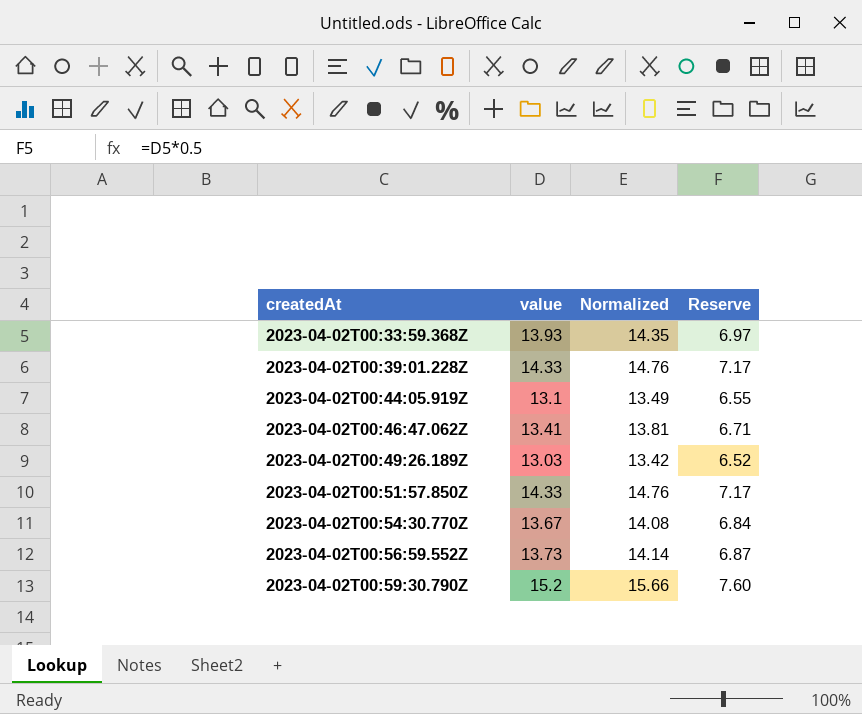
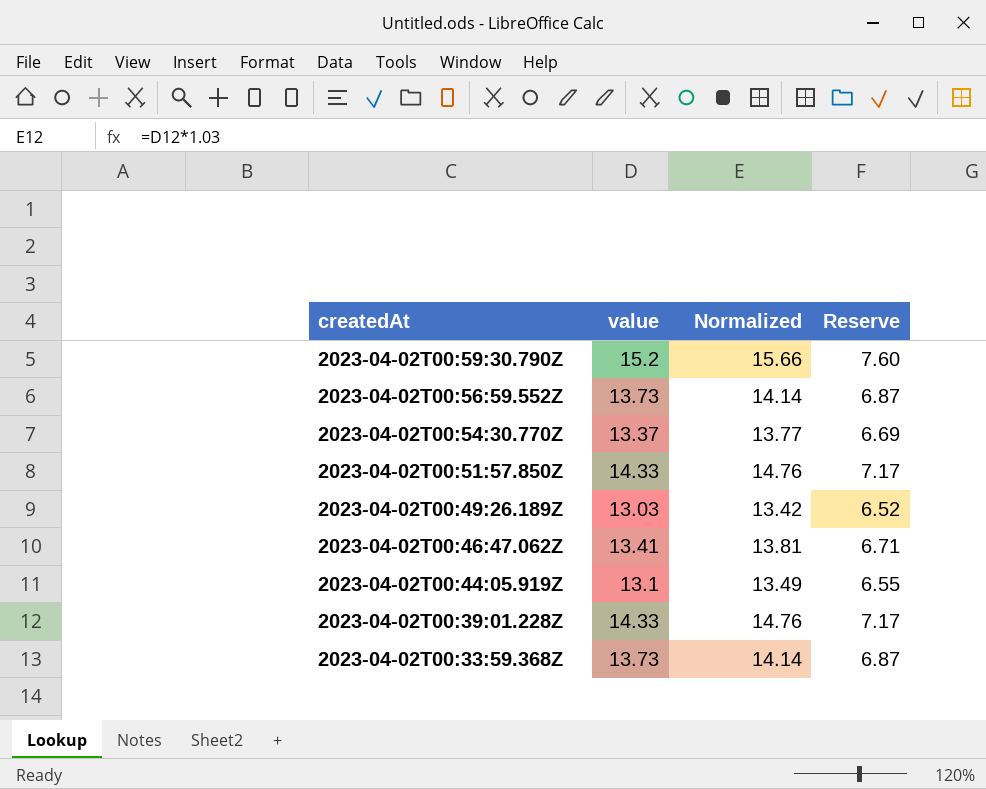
row order: createdAt ascending -> createdAt descending
2023-04-02T00:54:30.770Z | value: 13.67 -> 13.37
2023-04-02T00:54:30.770Z | Normalized: 14.08 -> 13.77
2023-04-02T00:54:30.770Z | Reserve: 6.84 -> 6.69
2023-04-02T00:33:59.368Z | value: 13.93 -> 13.73
2023-04-02T00:33:59.368Z | Normalized: 14.35 -> 14.14
2023-04-02T00:33:59.368Z | Reserve: 6.97 -> 6.87

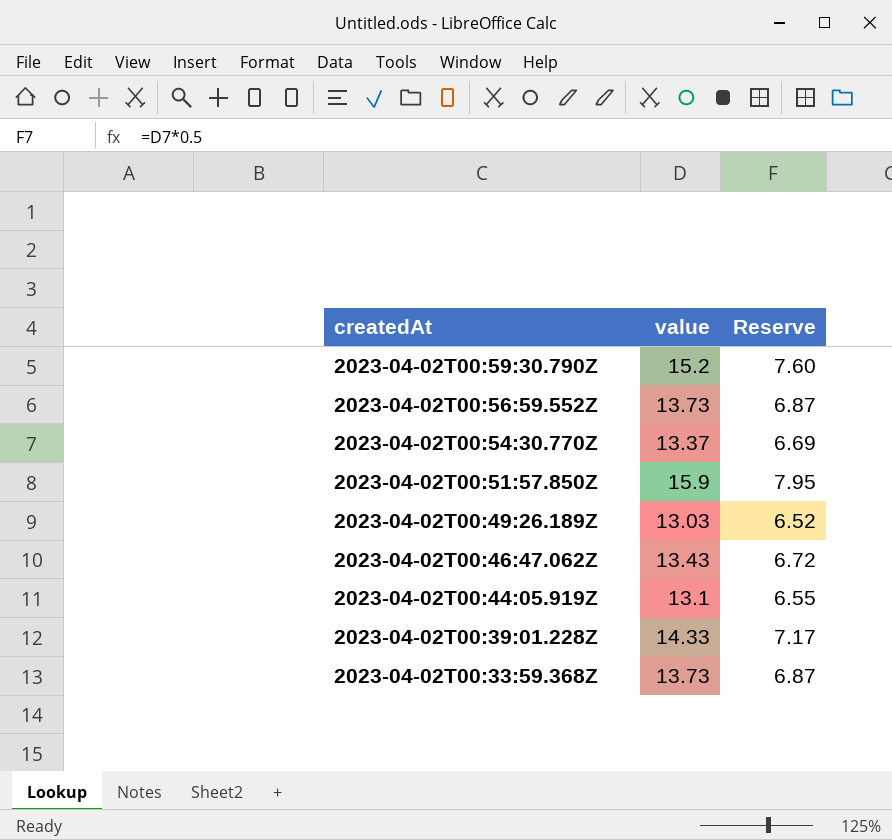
column Normalized | formula: [value] * 1.03 -> none
2023-04-02T00:51:57.850Z | value: 14.33 -> 15.9
2023-04-02T00:51:57.850Z | Reserve: 7.17 -> 7.95
2023-04-02T00:46:47.062Z | value: 13.41 -> 13.43
2023-04-02T00:46:47.062Z | Reserve: 6.71 -> 6.72

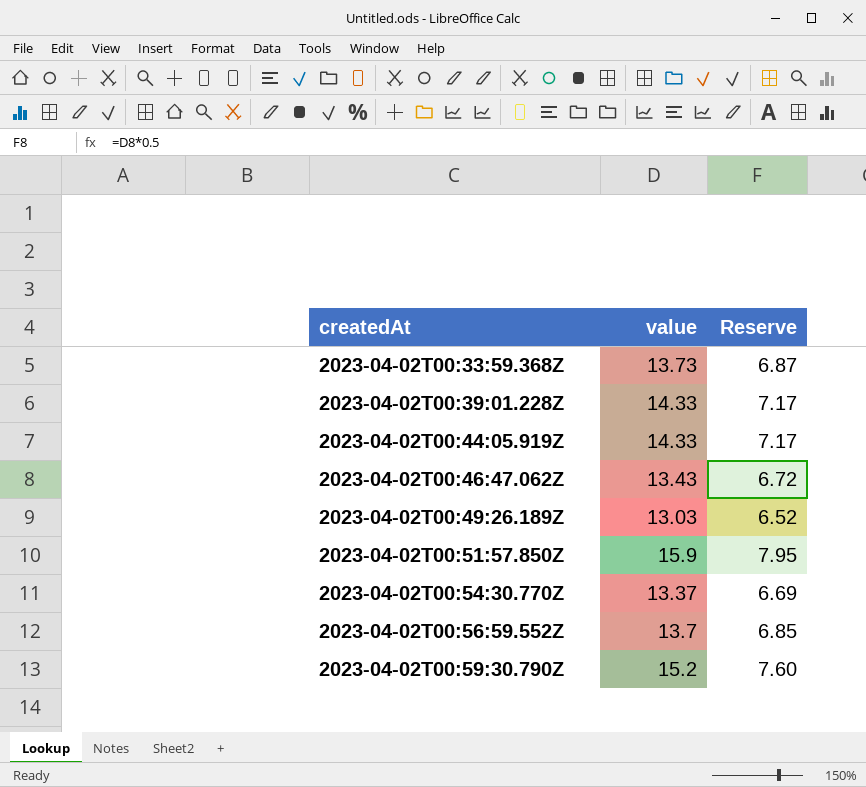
row order: createdAt descending -> createdAt ascending
2023-04-02T00:44:05.919Z | value: 13.1 -> 14.33
2023-04-02T00:44:05.919Z | Reserve: 6.55 -> 7.17
2023-04-02T00:56:59.552Z | value: 13.73 -> 13.7
2023-04-02T00:56:59.552Z | Reserve: 6.87 -> 6.85

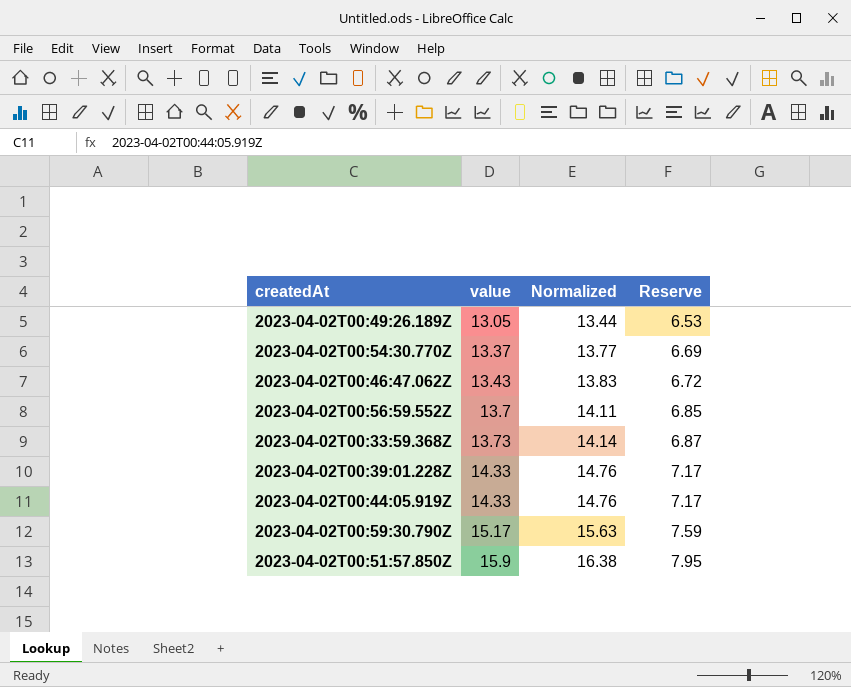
row order: createdAt ascending -> value ascending
column Normalized | formula: none -> [value] * 1.03
2023-04-02T00:49:26.189Z | value: 13.03 -> 13.05
2023-04-02T00:49:26.189Z | Reserve: 6.52 -> 6.53
2023-04-02T00:59:30.790Z | value: 15.2 -> 15.17
2023-04-02T00:59:30.790Z | Reserve: 7.60 -> 7.59

